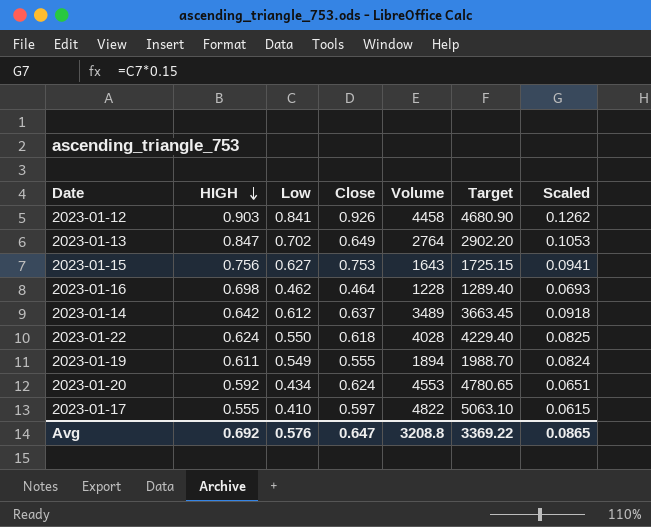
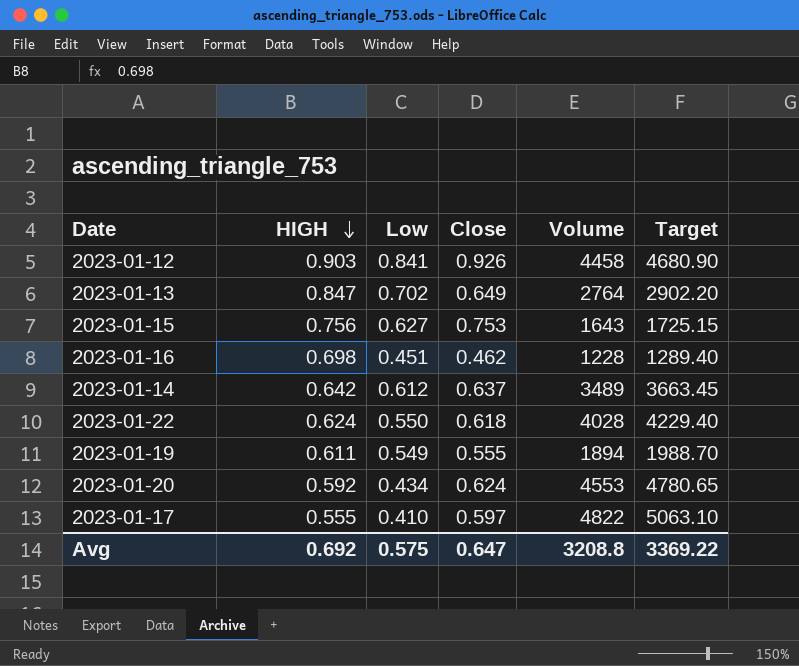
column Scaled | formula: [Low] * 0.15 -> none
2023-01-16 | Low: 0.462 -> 0.451
2023-01-16 | Close: 0.464 -> 0.462
Avg | Low: 0.576 -> 0.575

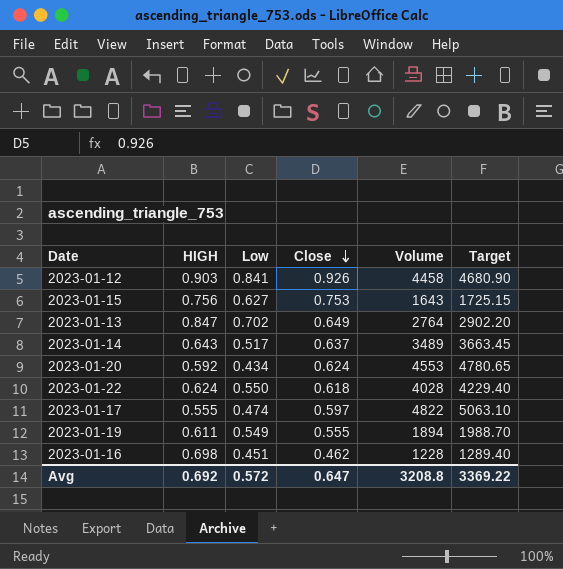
row order: HIGH descending -> Close descending
2023-01-14 | HIGH: 0.642 -> 0.643
2023-01-14 | Low: 0.612 -> 0.517
2023-01-17 | Low: 0.410 -> 0.474
Avg | Low: 0.575 -> 0.572

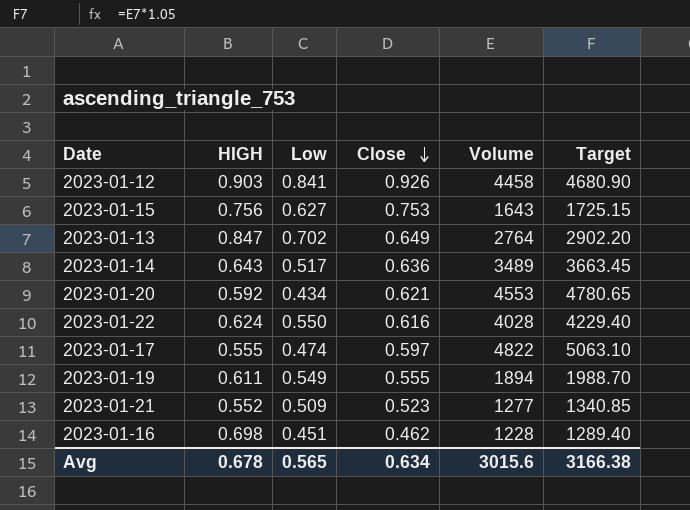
2023-01-14 | Close: 0.637 -> 0.636
2023-01-20 | Close: 0.624 -> 0.621
2023-01-22 | Close: 0.618 -> 0.616
row 2023-01-21: none -> 0.552 | 0.509 | 0.523 | 1277 | 1340.85
Avg | HIGH: 0.692 -> 0.678
Avg | Low: 0.572 -> 0.565
Avg | Close: 0.647 -> 0.634
Avg | Volume: 3208.8 -> 3015.6
Avg | Target: 3369.22 -> 3166.38

